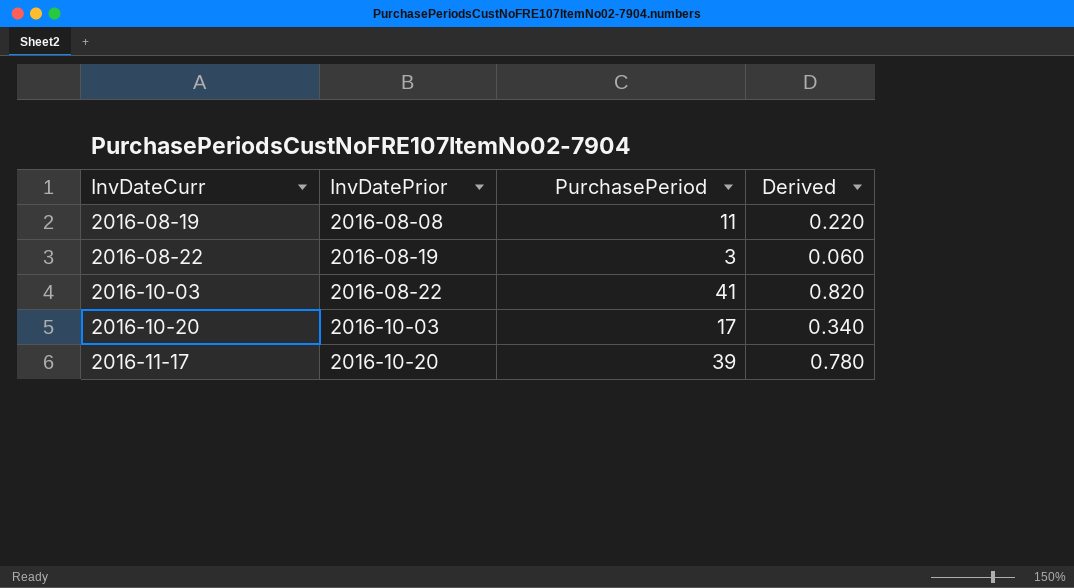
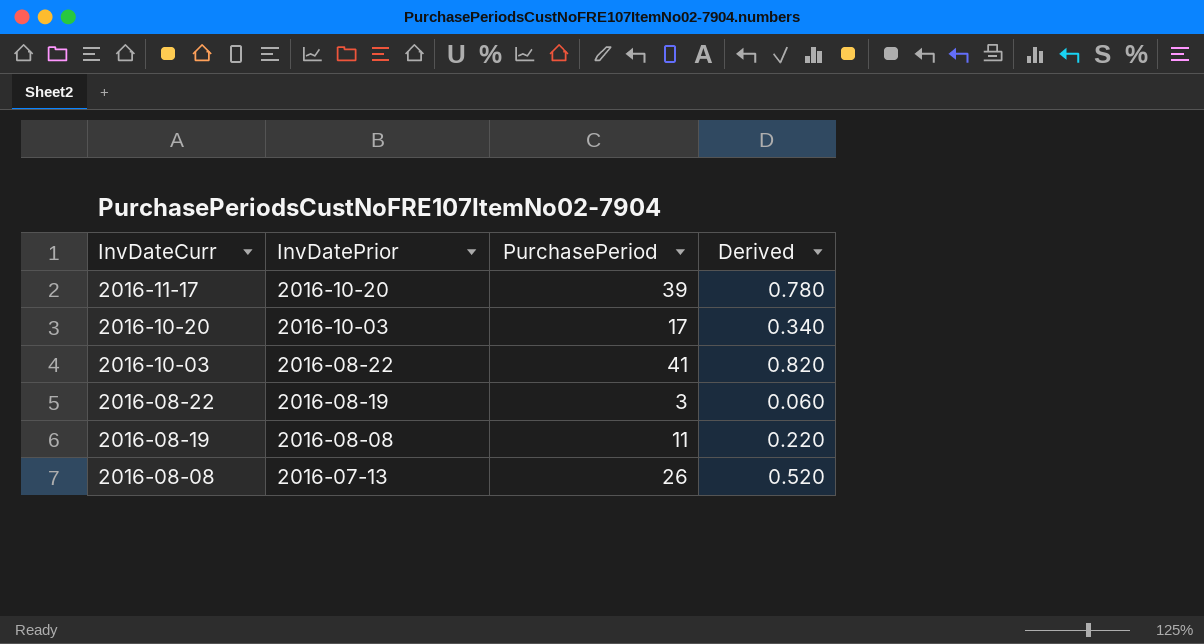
row order: InvDateCurr ascending -> InvDateCurr descending
row 2016-08-08: none -> 2016-07-13 | 26 | 0.520

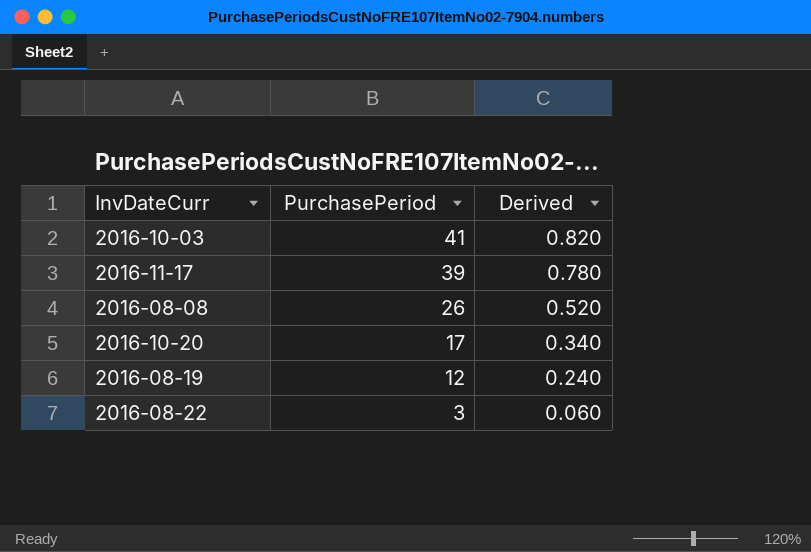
row order: InvDateCurr descending -> PurchasePeriod descending
column InvDatePrior | position: 2 -> none
2016-08-19 | PurchasePeriod: 11 -> 12
2016-08-19 | Derived: 0.220 -> 0.240

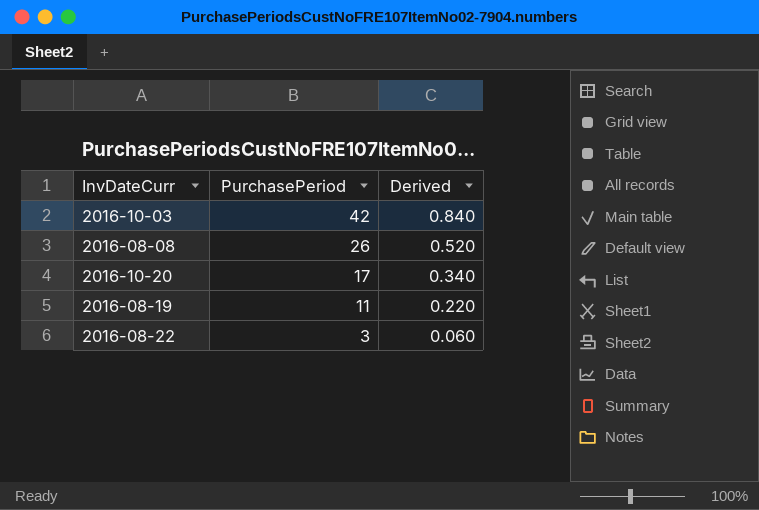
row 2016-11-17: 39 | 0.780 -> none
2016-10-03 | PurchasePeriod: 41 -> 42
2016-10-03 | Derived: 0.820 -> 0.840
2016-08-19 | PurchasePeriod: 12 -> 11
2016-08-19 | Derived: 0.240 -> 0.220

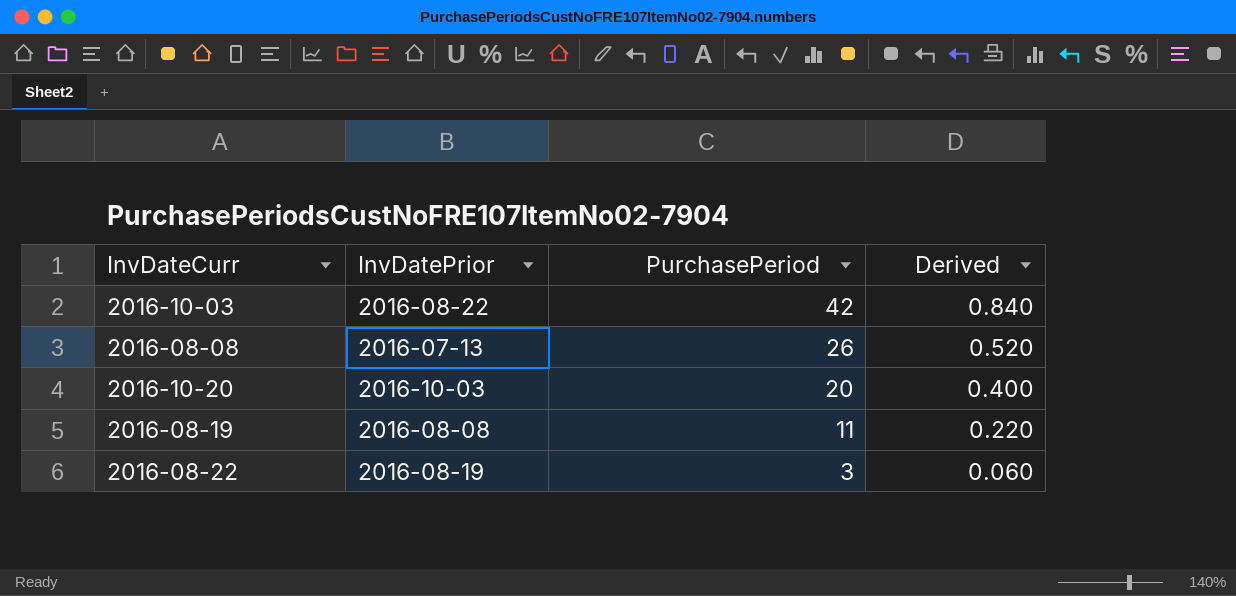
column InvDatePrior | position: none -> 2
2016-10-20 | PurchasePeriod: 17 -> 20
2016-10-20 | Derived: 0.340 -> 0.400

